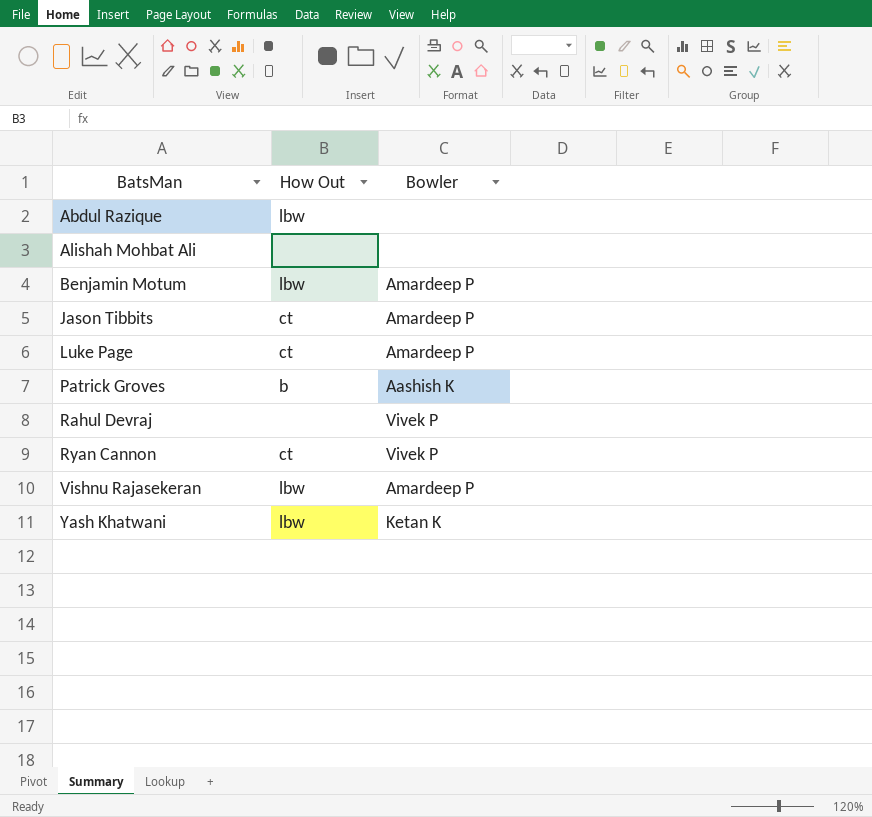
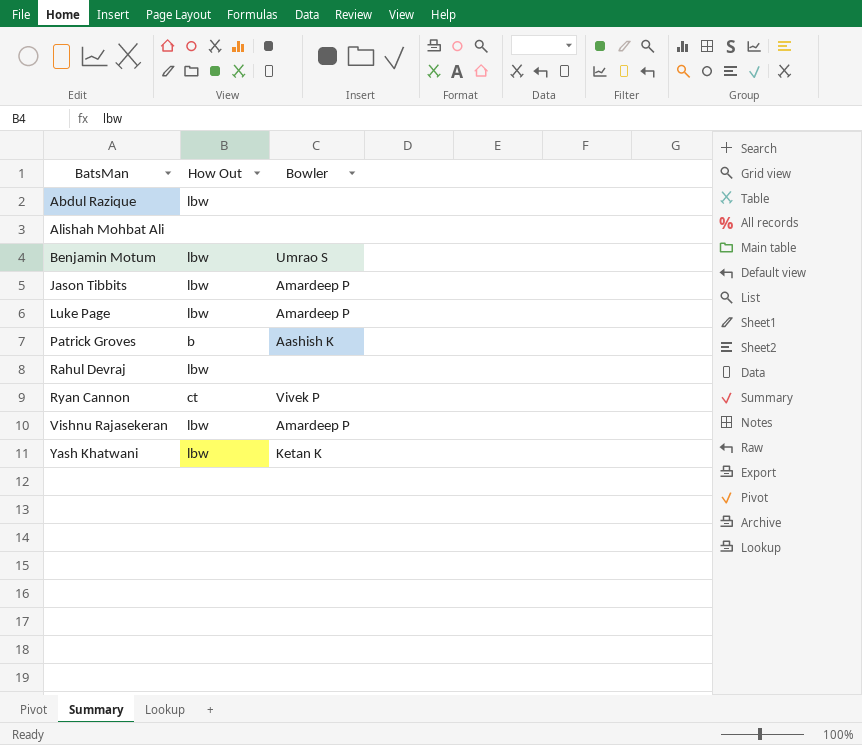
Benjamin Motum | Bowler: Amardeep P -> Umrao S
Jason Tibbits | How Out: ct -> lbw
Luke Page | How Out: ct -> lbw
Rahul Devraj | How Out: none -> lbw
Rahul Devraj | Bowler: Vivek P -> none

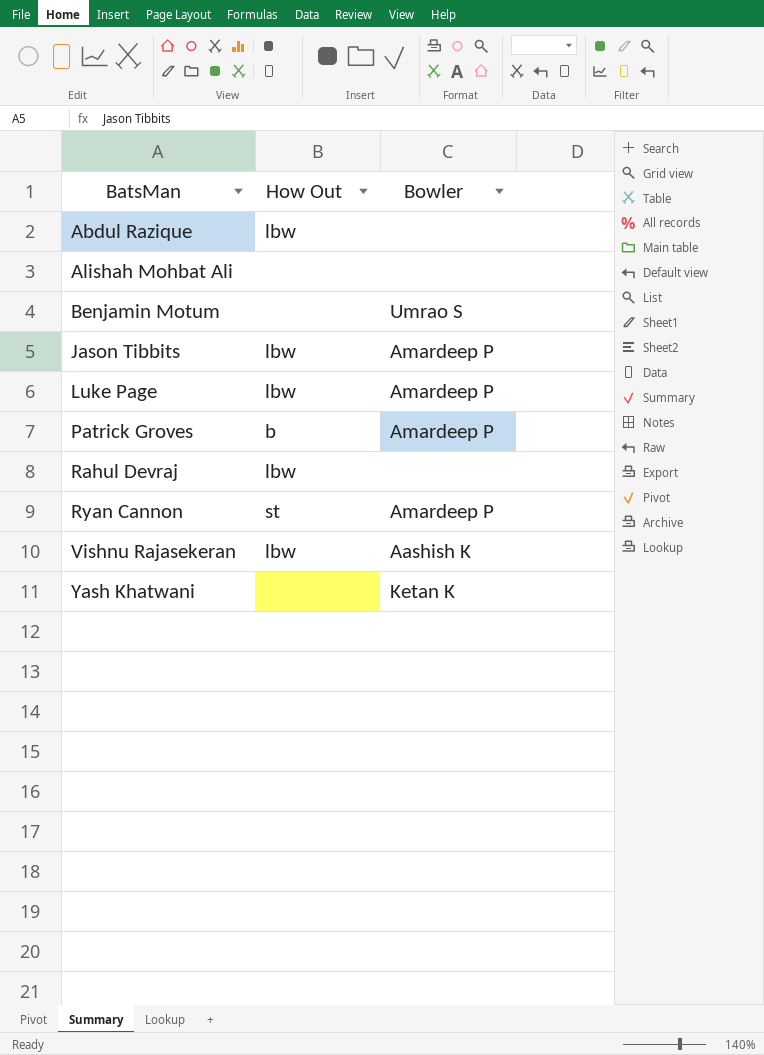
Benjamin Motum | How Out: lbw -> none
Patrick Groves | Bowler: Aashish K -> Amardeep P
Ryan Cannon | How Out: ct -> st
Ryan Cannon | Bowler: Vivek P -> Amardeep P
Vishnu Rajasekeran | Bowler: Amardeep P -> Aashish K
Yash Khatwani | How Out: lbw -> none

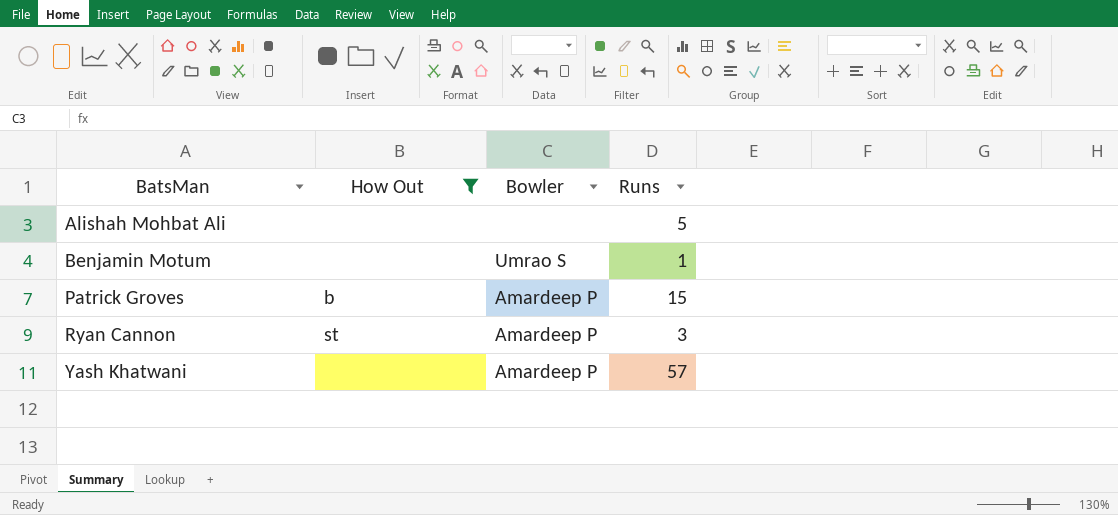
filter: none -> How Out != lbw
column Runs | position: none -> 4
Yash Khatwani | Bowler: Ketan K -> Amardeep P

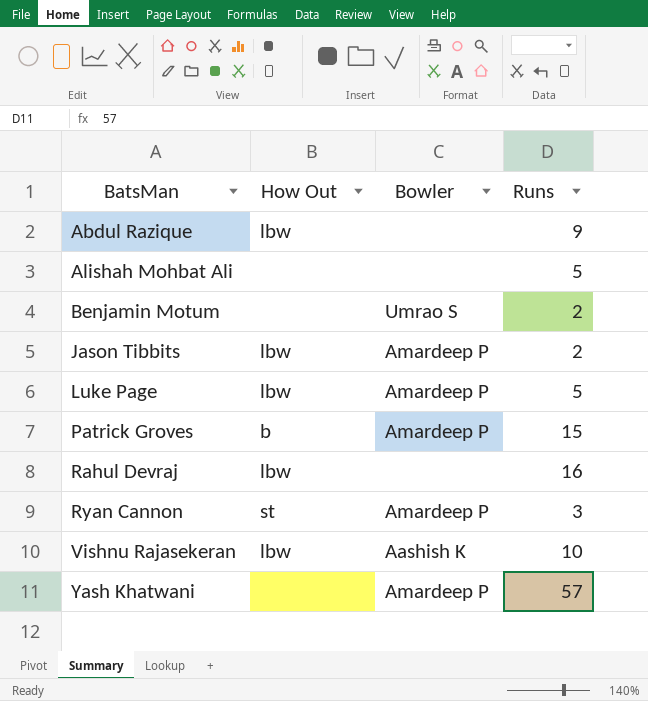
filter: How Out != lbw -> none
Benjamin Motum | Runs: 1 -> 2

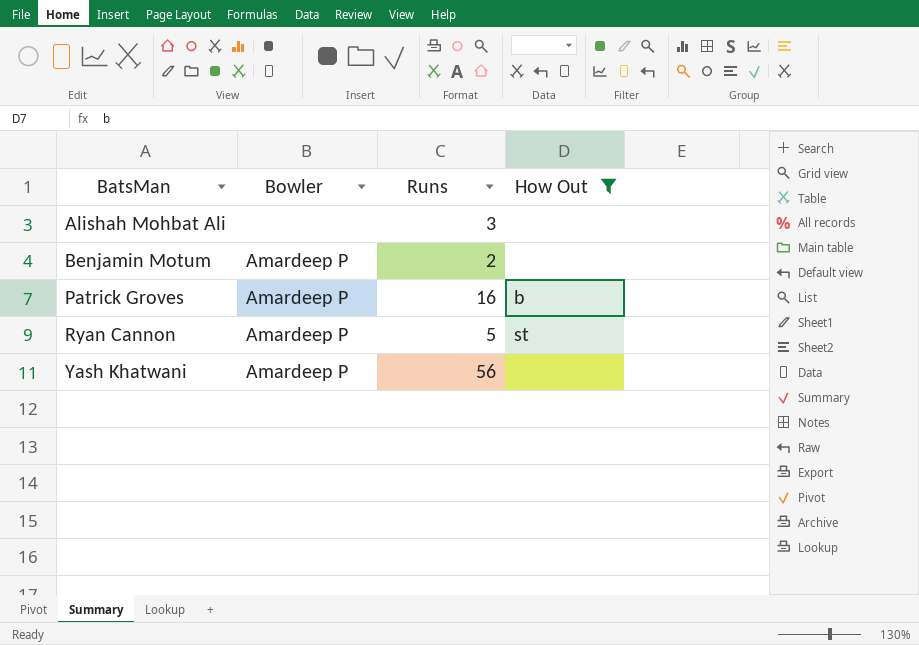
filter: none -> How Out != lbw
column How Out | position: 2 -> 4
Alishah Mohbat Ali | Runs: 5 -> 3
Benjamin Motum | Bowler: Umrao S -> Amardeep P
Patrick Groves | Runs: 15 -> 16
Ryan Cannon | Runs: 3 -> 5
Yash Khatwani | Runs: 57 -> 56

